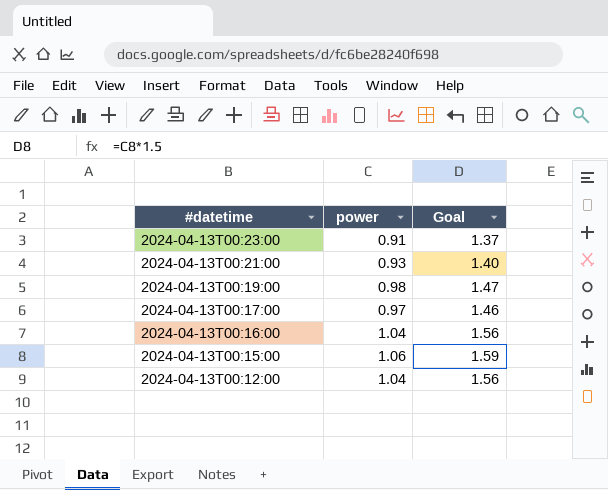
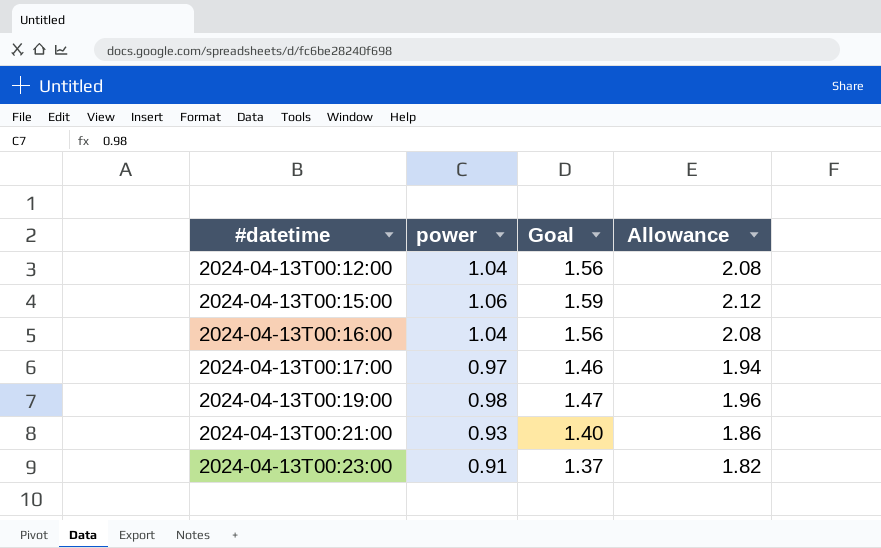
row order: #datetime descending -> #datetime ascending
column Allowance | formula: none -> [power] * 2

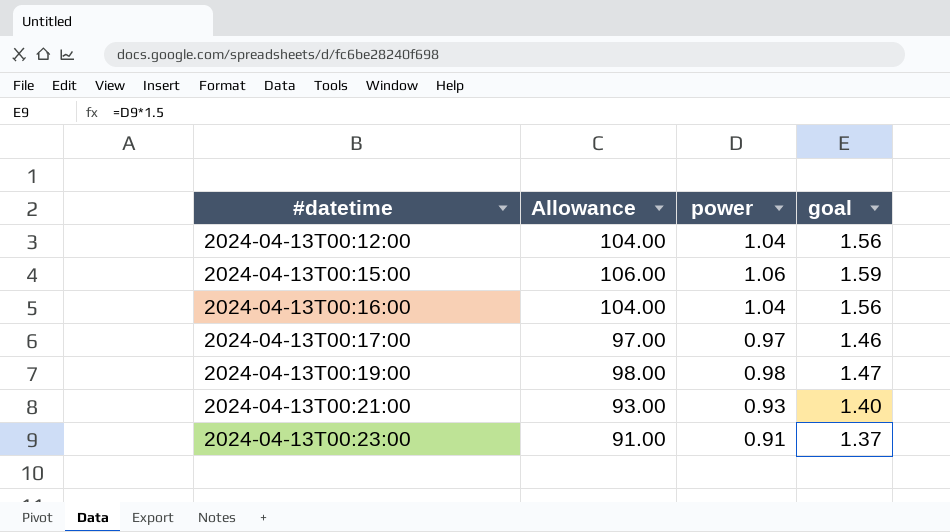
column Allowance | formula: [power] * 2 -> [power] * 100
column Allowance | position: 4 -> 2
column name: Goal -> goal

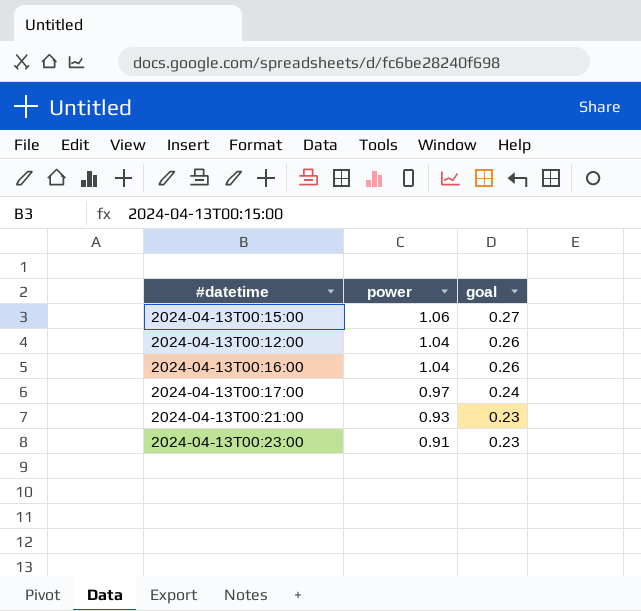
row order: #datetime ascending -> power descending
column Allowance | formula: [power] * 100 -> none
column goal | formula: [power] * 1.5 -> [power] * 0.25
row 2024-04-13T00:19:00: 98.00 | 0.98 | 1.47 -> none

